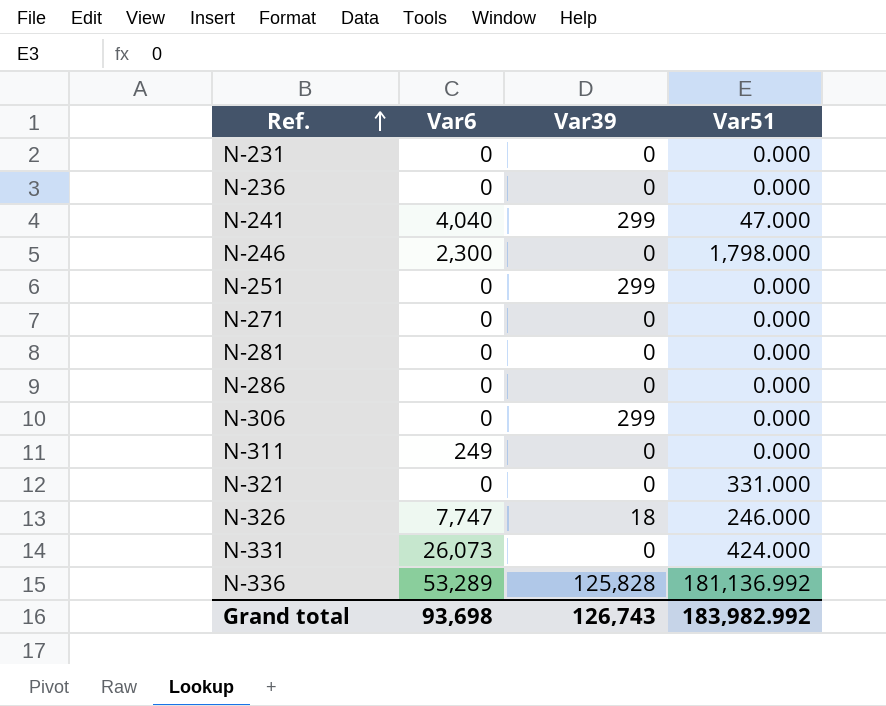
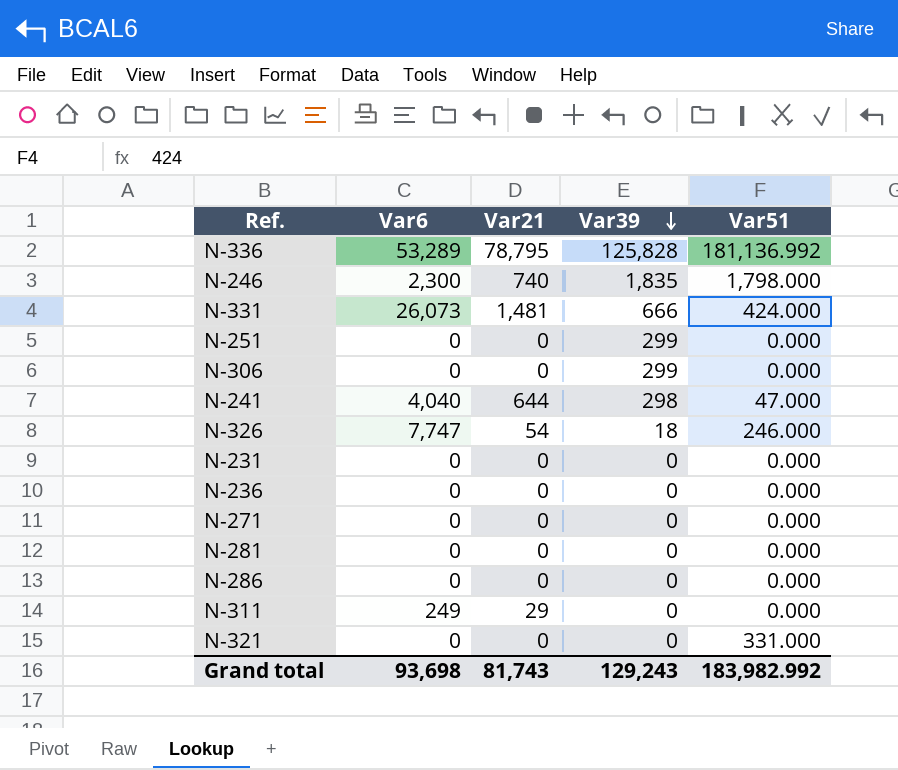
row order: Ref. ascending -> Var39 descending
column Var21 | position: none -> 3
N-246 | Var39: 0 -> 1,835
N-331 | Var39: 0 -> 666
N-241 | Var39: 299 -> 298
Grand total | Var39: 126,743 -> 129,243

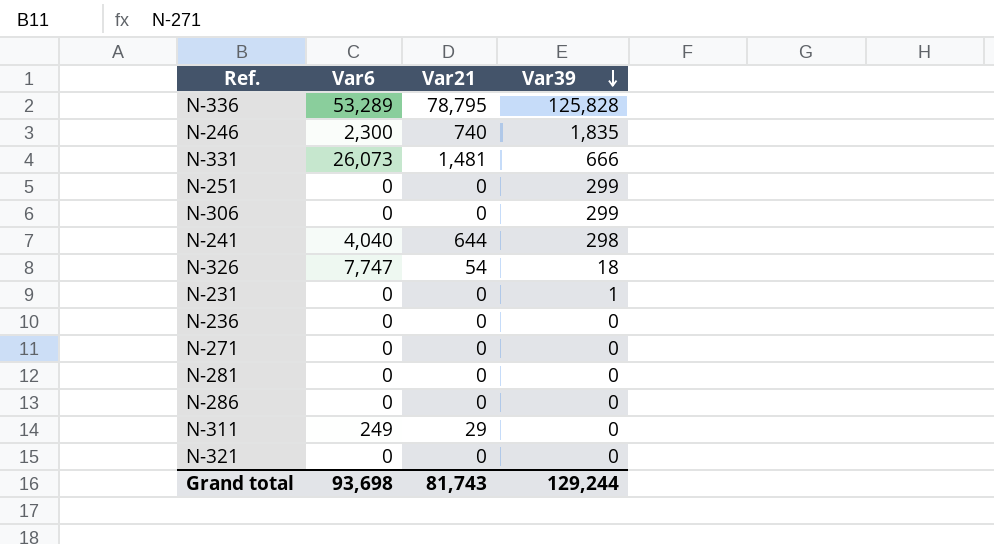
column Var51 | position: 5 -> none
N-231 | Var39: 0 -> 1
Grand total | Var39: 129,243 -> 129,244

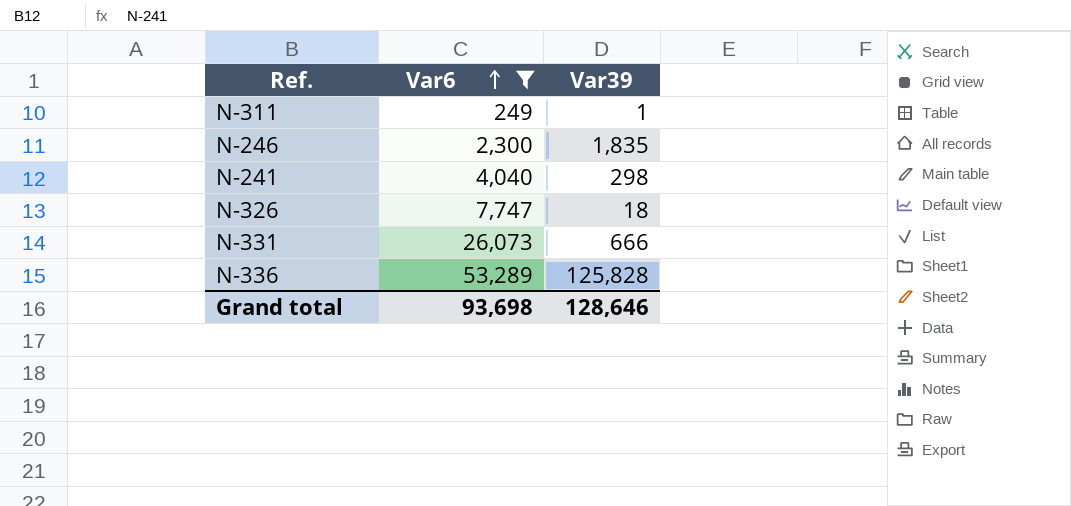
filter: none -> Var6 != 0
row order: Var39 descending -> Var6 ascending
column Var21 | position: 3 -> none
N-311 | Var39: 0 -> 1
Grand total | Var39: 129,244 -> 128,646

